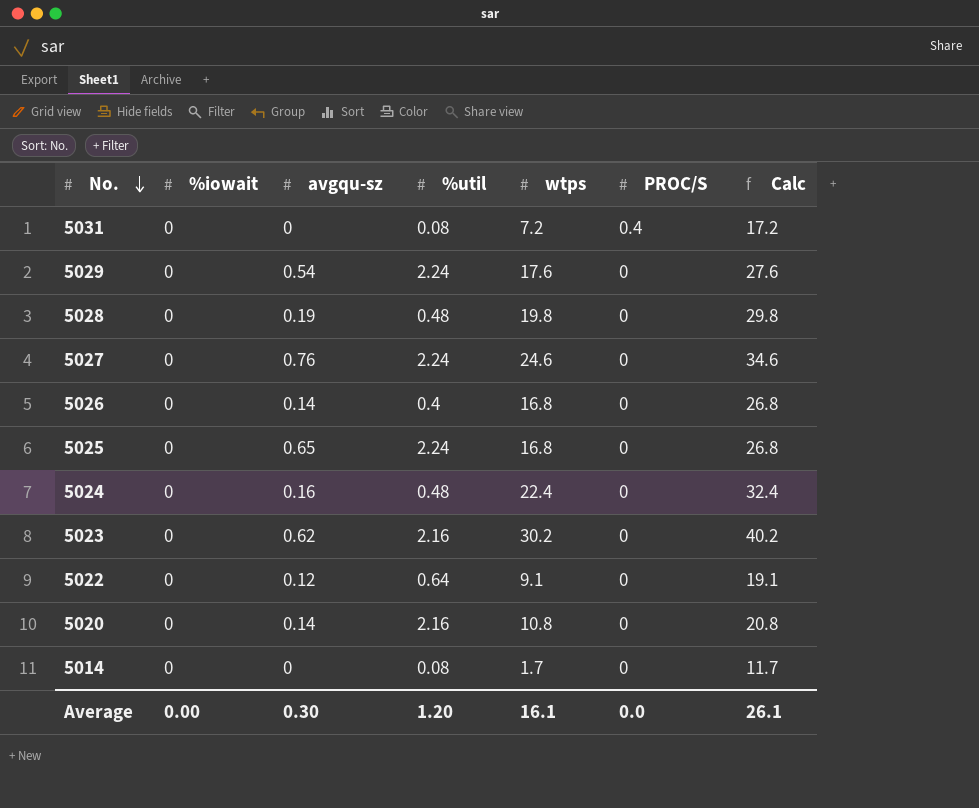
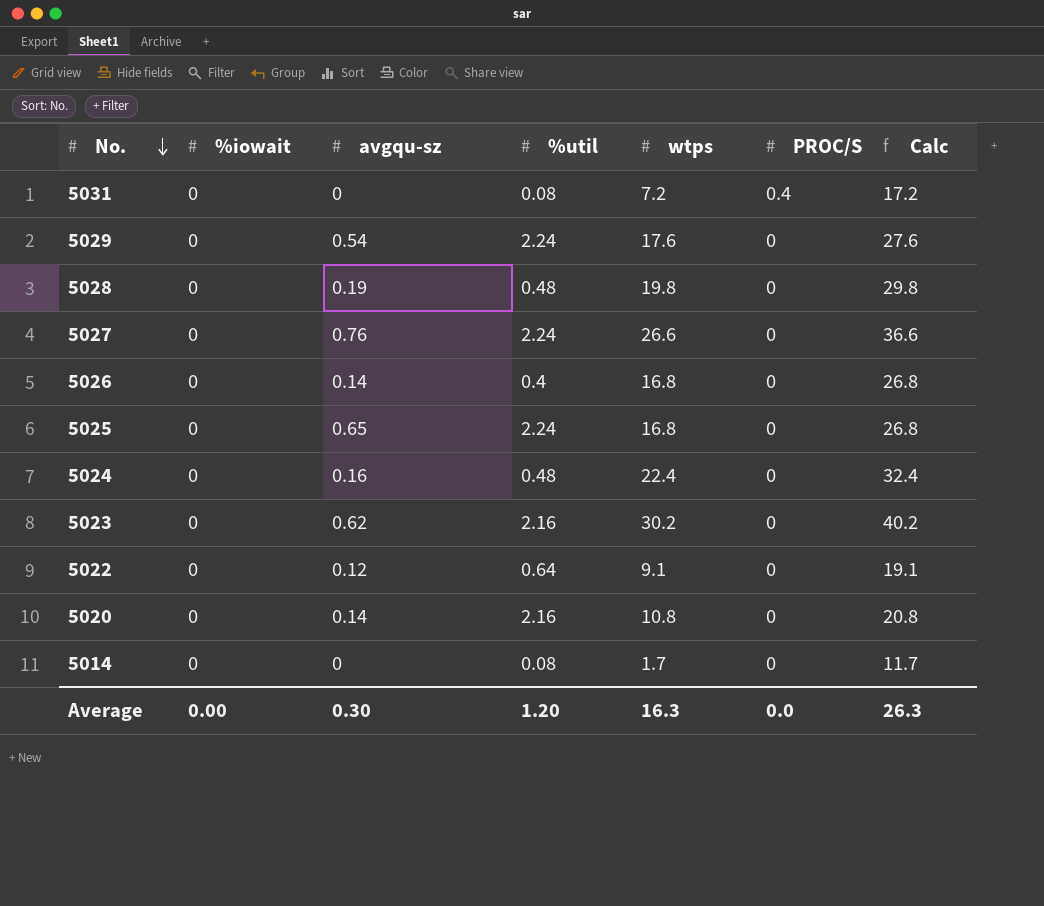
5027 | wtps: 24.6 -> 26.6
5027 | Calc: 34.6 -> 36.6
Average | wtps: 16.1 -> 16.3
Average | Calc: 26.1 -> 26.3

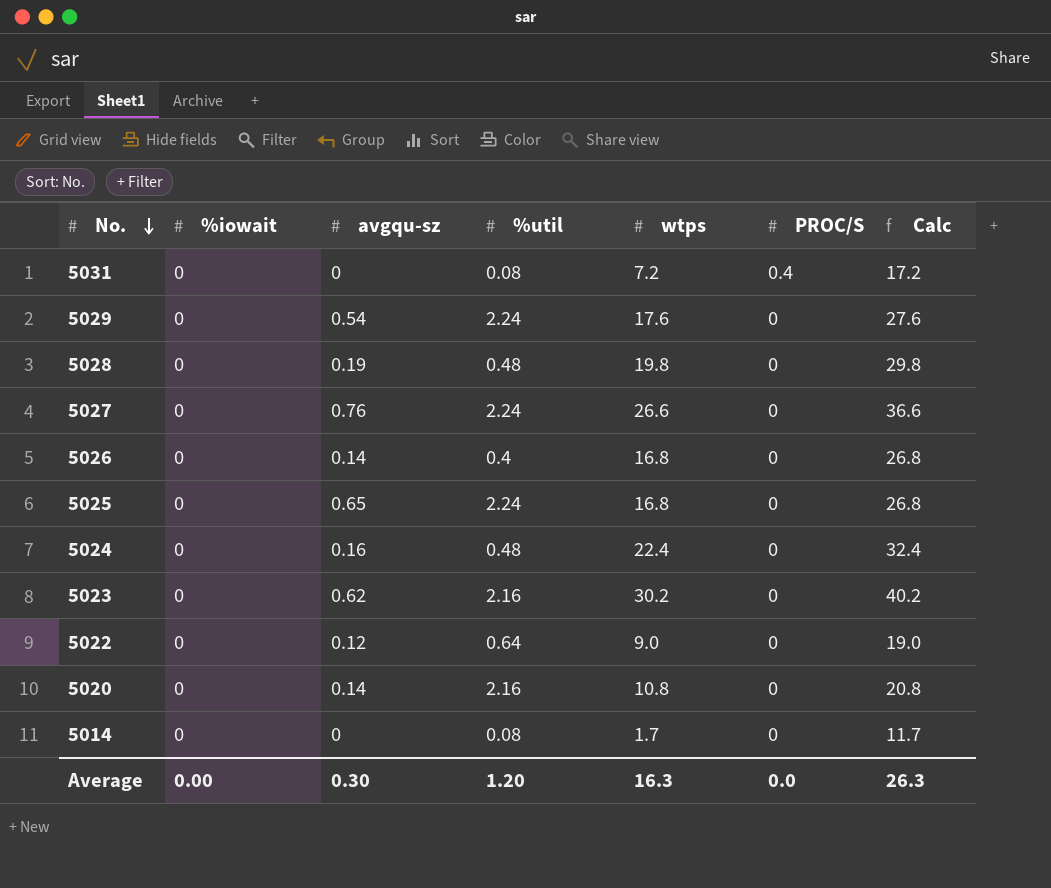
5022 | wtps: 9.1 -> 9.0
5022 | Calc: 19.1 -> 19.0

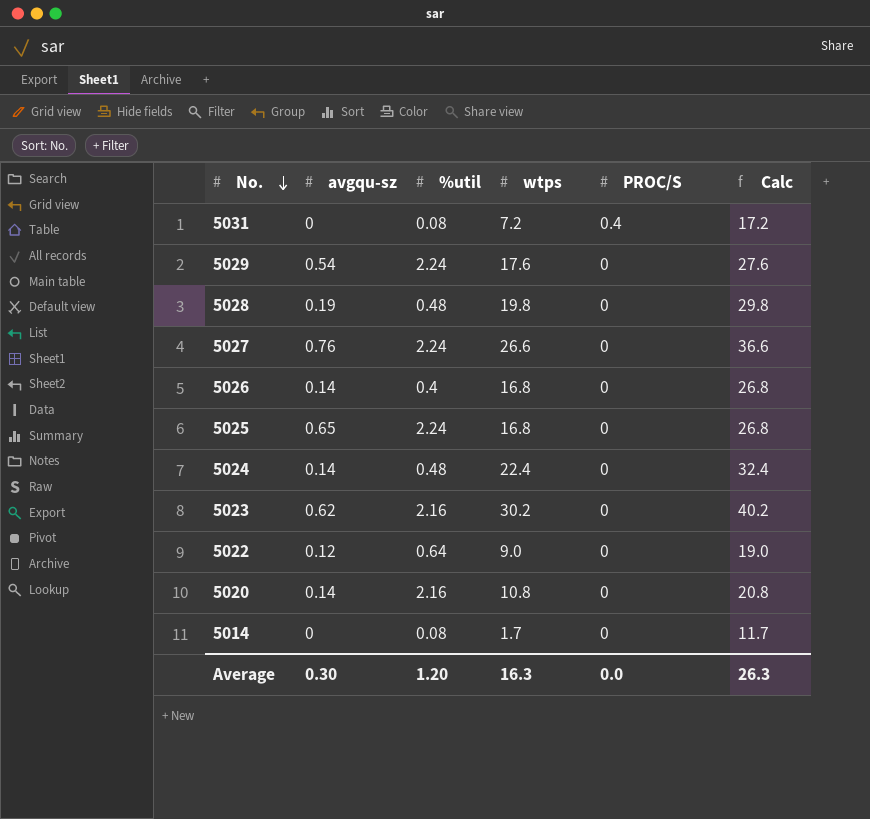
column %iowait | position: 2 -> none
5024 | avgqu-sz: 0.16 -> 0.14

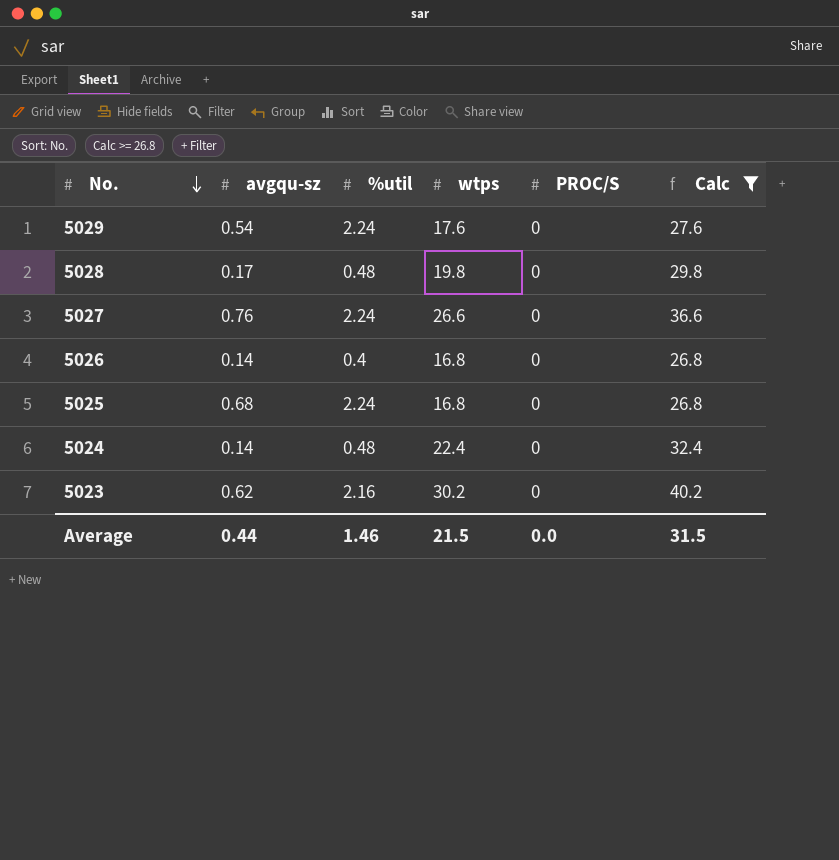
filter: none -> Calc >= 26.8
5028 | avgqu-sz: 0.19 -> 0.17
5025 | avgqu-sz: 0.65 -> 0.68
Average | avgqu-sz: 0.30 -> 0.44
Average | %util: 1.20 -> 1.46
Average | wtps: 16.3 -> 21.5
Average | Calc: 26.3 -> 31.5

